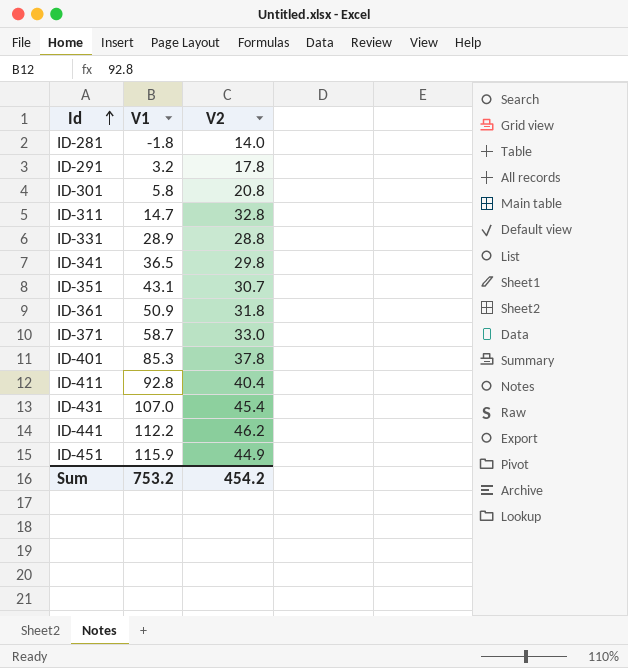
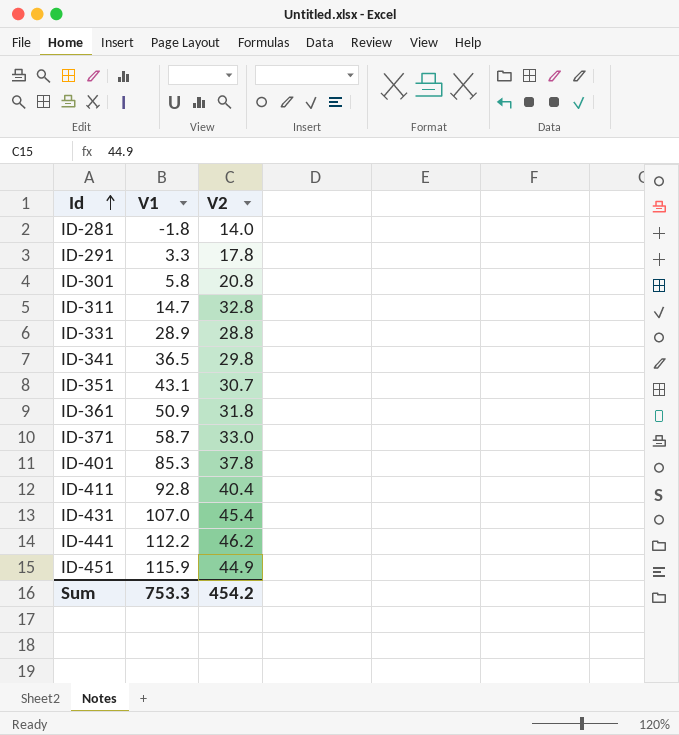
ID-291 | V1: 3.2 -> 3.3
Sum | V1: 753.2 -> 753.3

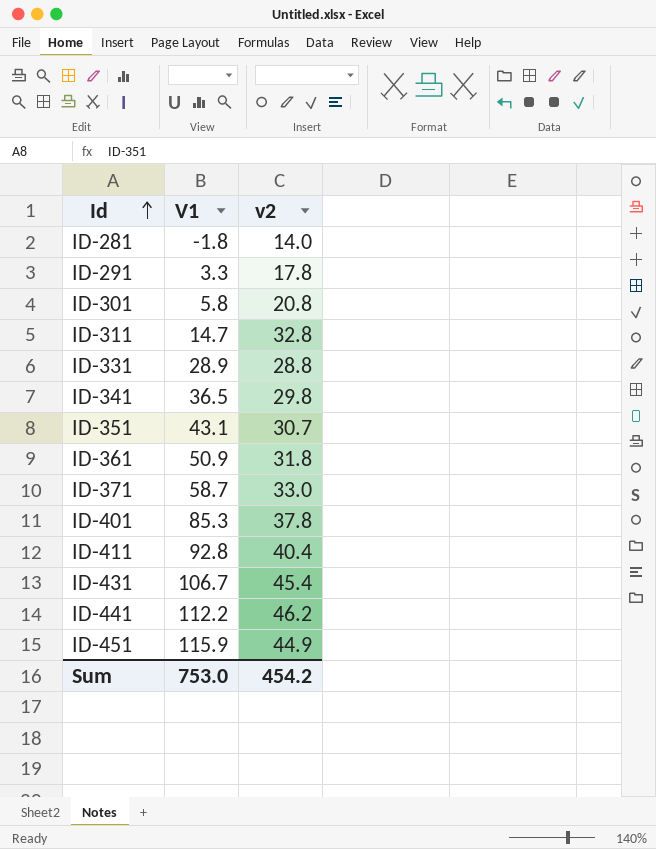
column name: V2 -> v2
ID-431 | V1: 107.0 -> 106.7
Sum | V1: 753.3 -> 753.0

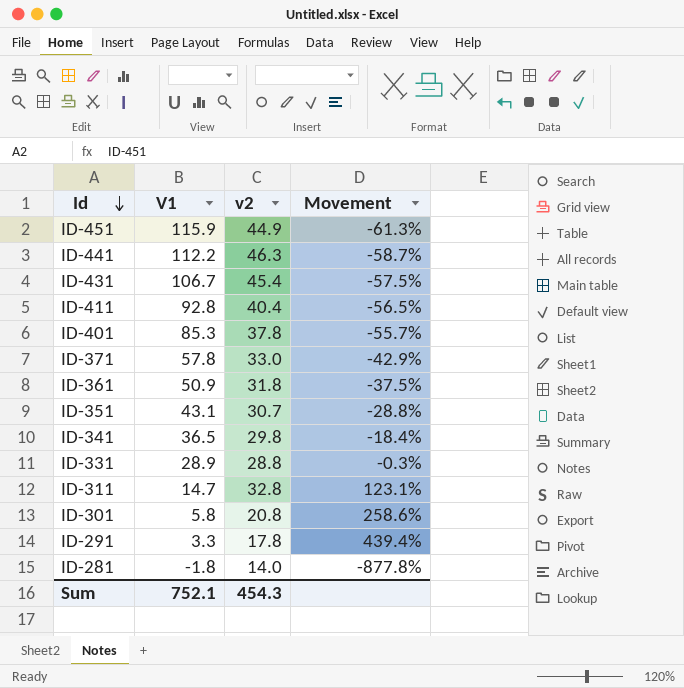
row order: Id ascending -> Id descending
column Movement | formula: none -> ([v2] - [V1]) / [V1]
ID-441 | v2: 46.2 -> 46.3
ID-371 | V1: 58.7 -> 57.8
Sum | V1: 753.0 -> 752.1
Sum | v2: 454.2 -> 454.3

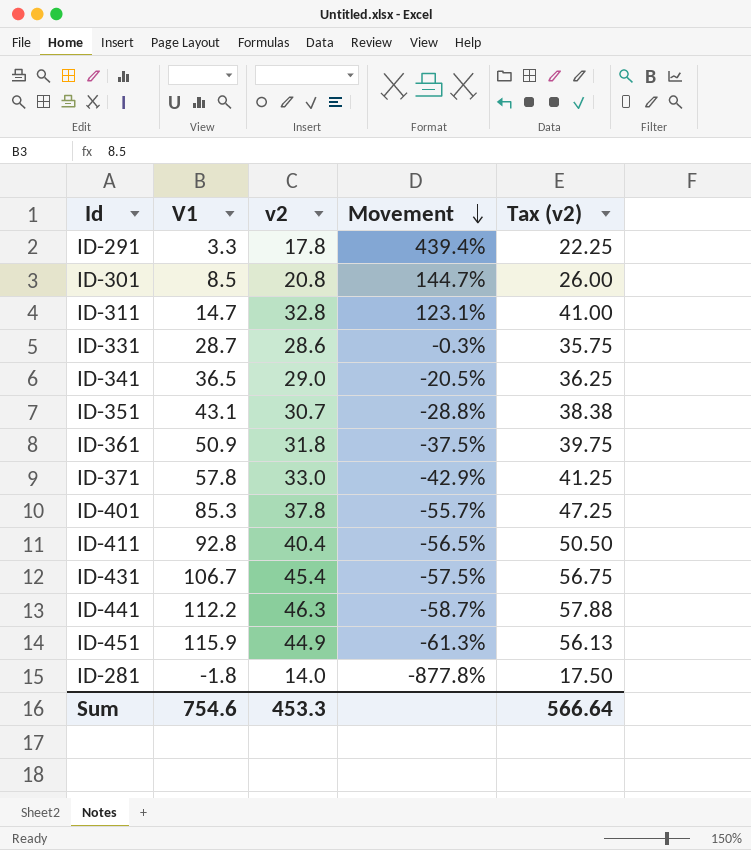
row order: Id descending -> Movement descending
column Tax (v2) | formula: none -> [v2] * 1.25
ID-301 | V1: 5.8 -> 8.5
ID-301 | Movement: 258.6% -> 144.7%
ID-331 | V1: 28.9 -> 28.7
ID-331 | v2: 28.8 -> 28.6
ID-341 | v2: 29.8 -> 29.0
ID-341 | Movement: -18.4% -> -20.5%
Sum | V1: 752.1 -> 754.6
Sum | v2: 454.3 -> 453.3

